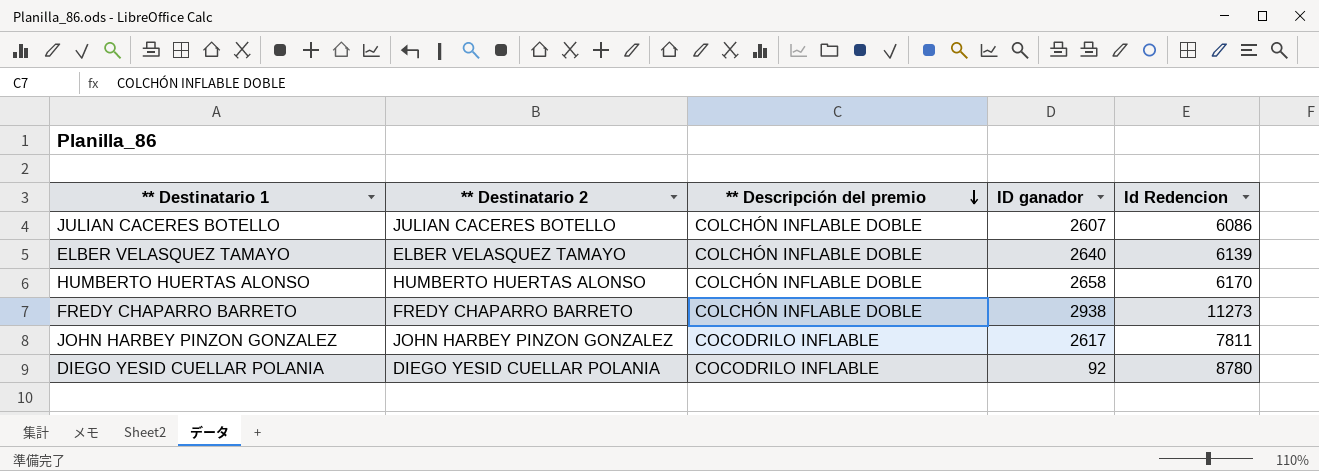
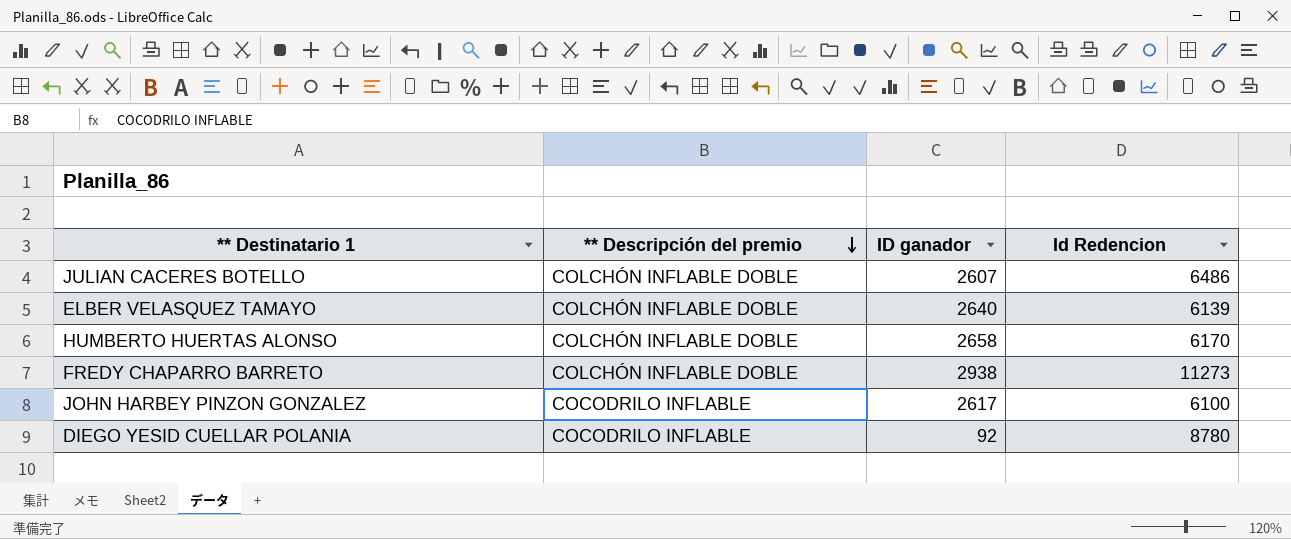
column ** Destinatario 2 | position: 2 -> none
JULIAN CACERES BOTELLO | Id Redencion: 6086 -> 6486
JOHN HARBEY PINZON GONZALEZ | Id Redencion: 7811 -> 6100

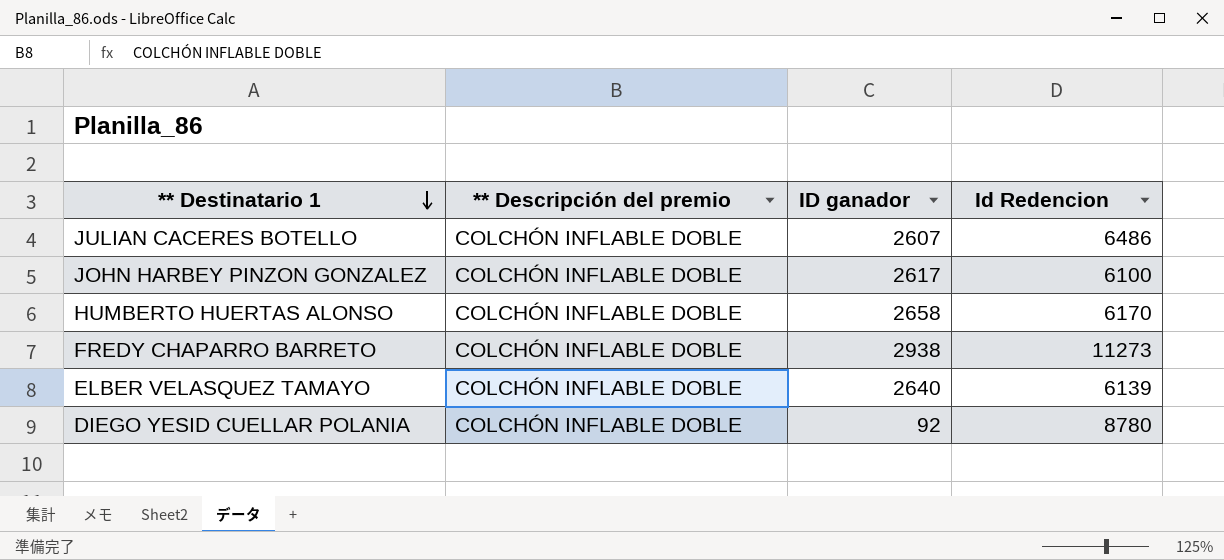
row order: ** Descripción del premio descending -> ** Destinatario 1 descending
JOHN HARBEY PINZON GONZALEZ | ** Descripción del premio: COCODRILO INFLABLE -> COLCHÓN INFLABLE DOBLE
DIEGO YESID CUELLAR POLANIA | ** Descripción del premio: COCODRILO INFLABLE -> COLCHÓN INFLABLE DOBLE

